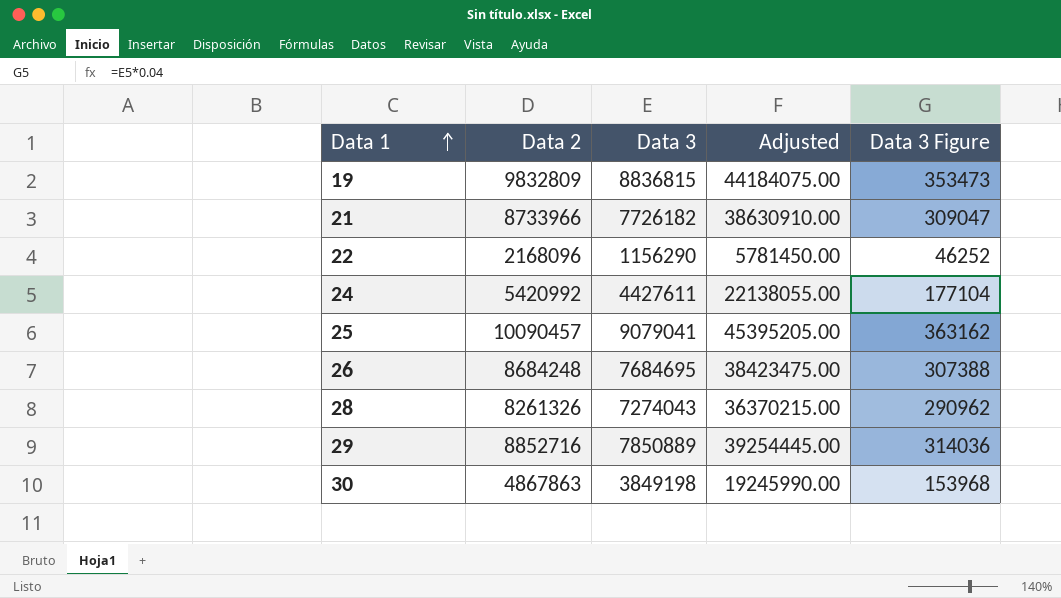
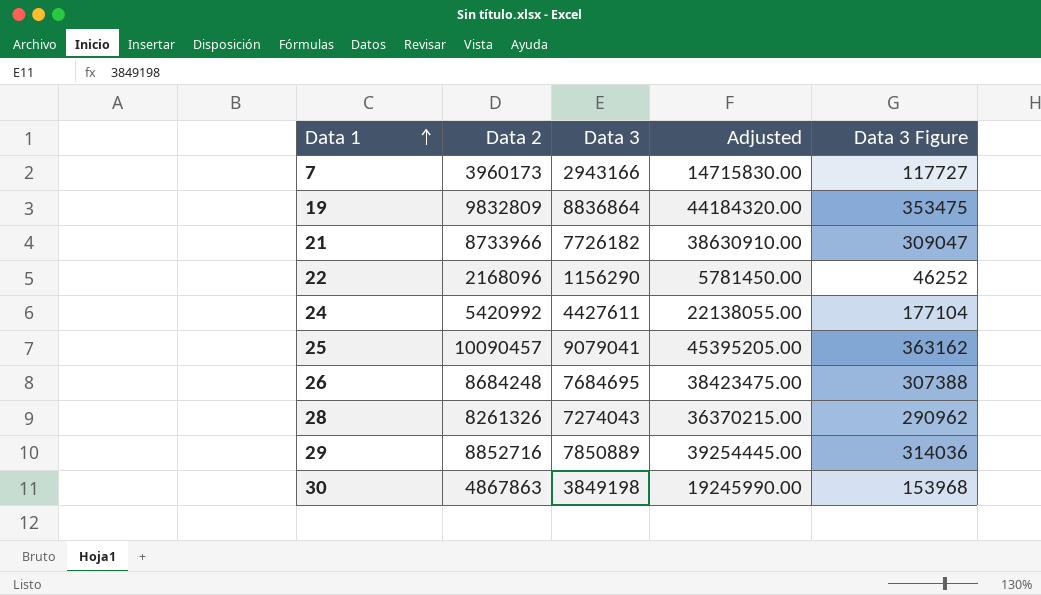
row 7: none -> 3960173 | 2943166 | 14715830.00 | 117727
19 | Data 3: 8836815 -> 8836864
19 | Adjusted: 44184075.00 -> 44184320.00
19 | Data 3 Figure: 353473 -> 353475

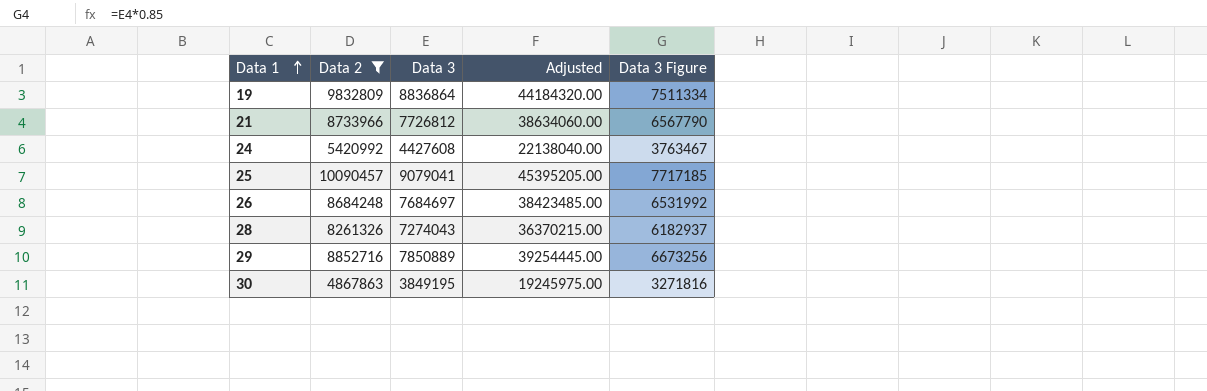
filter: none -> Data 2 >= 4867863
column Data 3 Figure | formula: [Data 3] * 0.04 -> [Data 3] * 0.85
21 | Data 3: 7726182 -> 7726812
21 | Adjusted: 38630910.00 -> 38634060.00
24 | Data 3: 4427611 -> 4427608
24 | Adjusted: 22138055.00 -> 22138040.00
26 | Data 3: 7684695 -> 7684697
26 | Adjusted: 38423475.00 -> 38423485.00
30 | Data 3: 3849198 -> 3849195
30 | Adjusted: 19245990.00 -> 19245975.00

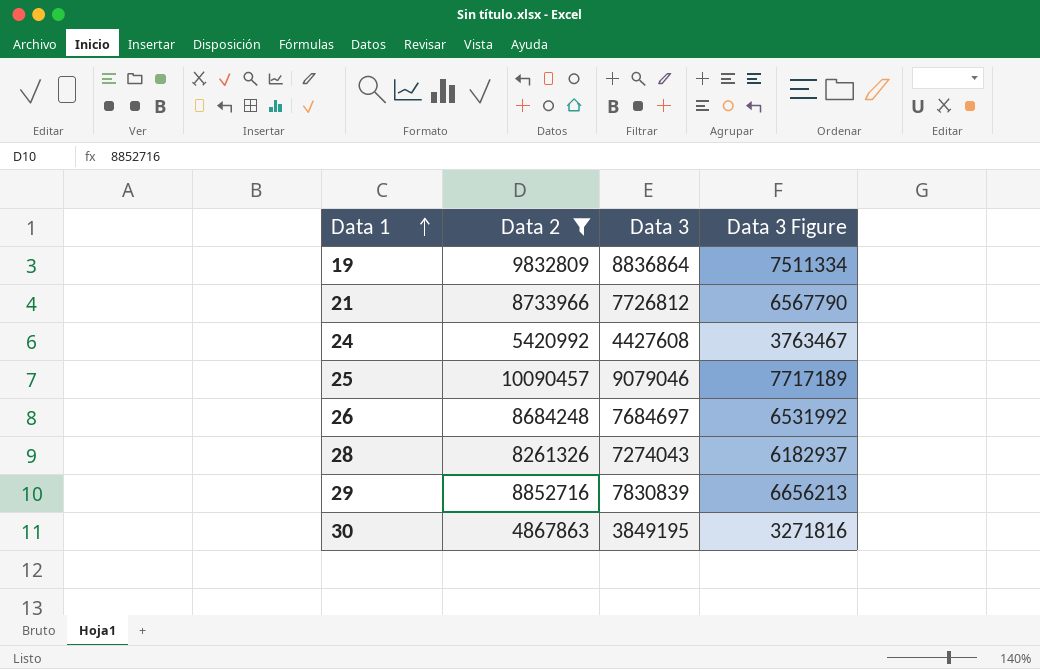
column Adjusted | formula: [Data 3] * 5 -> none
25 | Data 3: 9079041 -> 9079046
25 | Data 3 Figure: 7717185 -> 7717189
29 | Data 3: 7850889 -> 7830839
29 | Data 3 Figure: 6673256 -> 6656213

